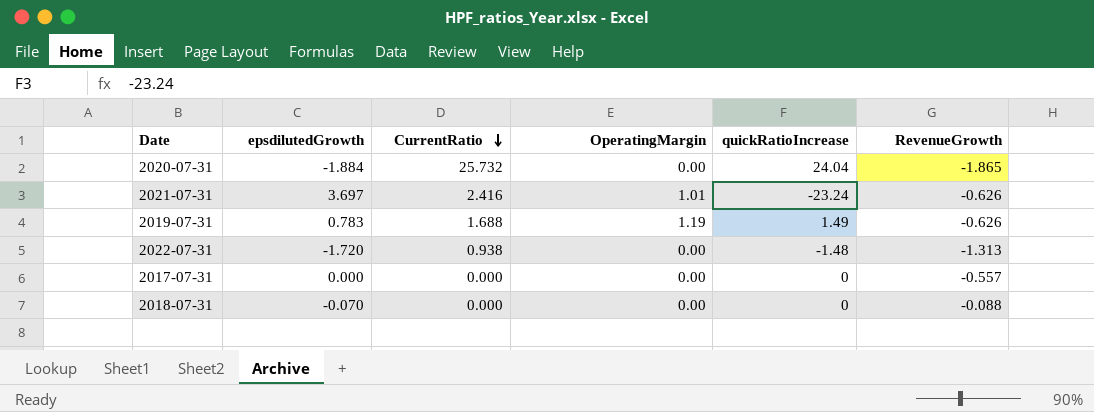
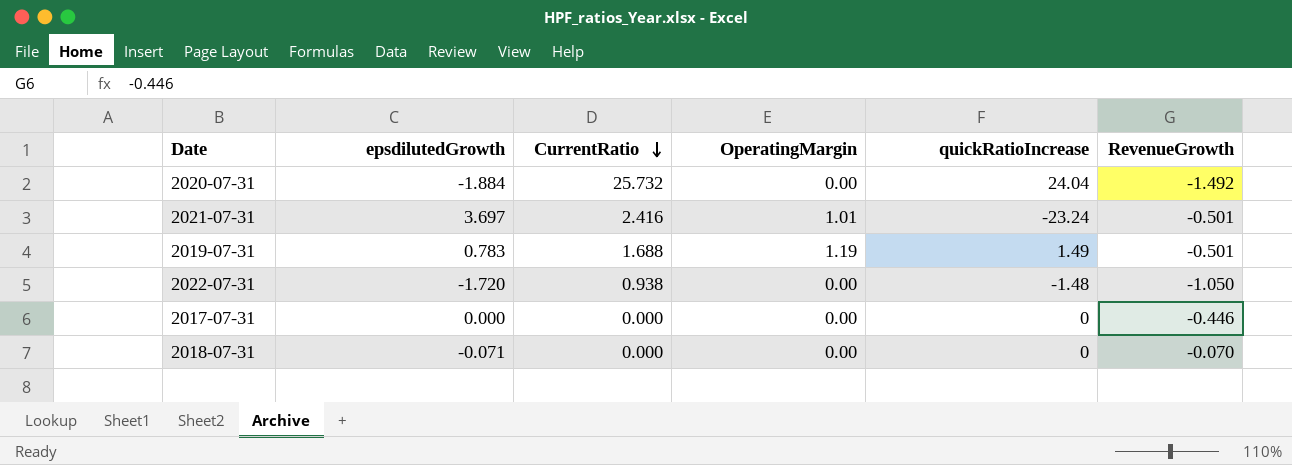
2020-07-31 | RevenueGrowth: -1.865 -> -1.492
2021-07-31 | RevenueGrowth: -0.626 -> -0.501
2019-07-31 | RevenueGrowth: -0.626 -> -0.501
2022-07-31 | RevenueGrowth: -1.313 -> -1.050
2017-07-31 | RevenueGrowth: -0.557 -> -0.446
2018-07-31 | epsdilutedGrowth: -0.070 -> -0.071
2018-07-31 | RevenueGrowth: -0.088 -> -0.070

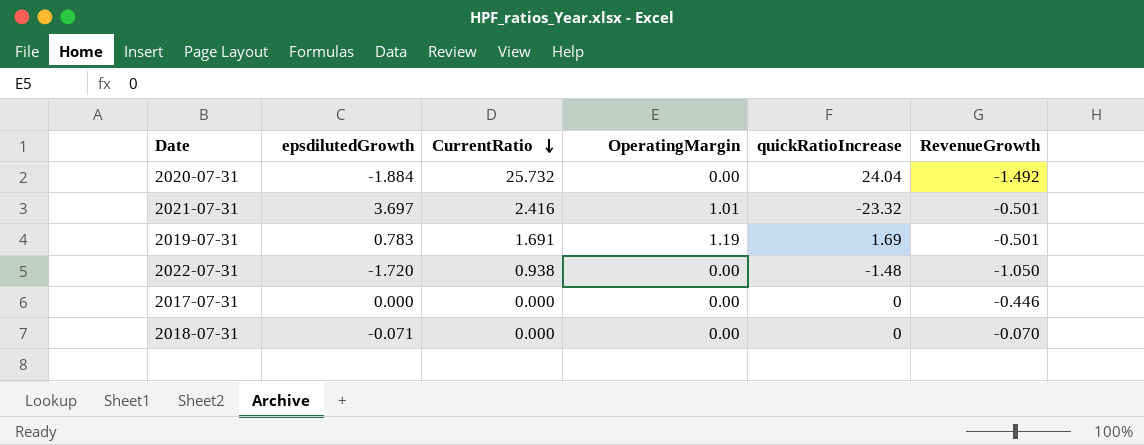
2021-07-31 | quickRatioIncrease: -23.24 -> -23.32
2019-07-31 | CurrentRatio: 1.688 -> 1.691
2019-07-31 | quickRatioIncrease: 1.49 -> 1.69

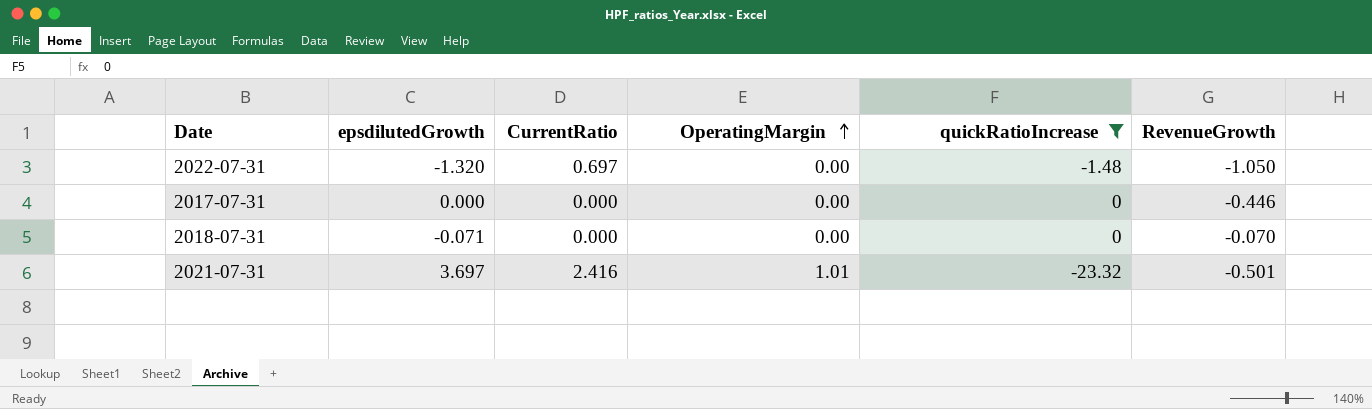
filter: none -> quickRatioIncrease <= 0
row order: CurrentRatio descending -> OperatingMargin ascending
2022-07-31 | epsdilutedGrowth: -1.720 -> -1.320
2022-07-31 | CurrentRatio: 0.938 -> 0.697

